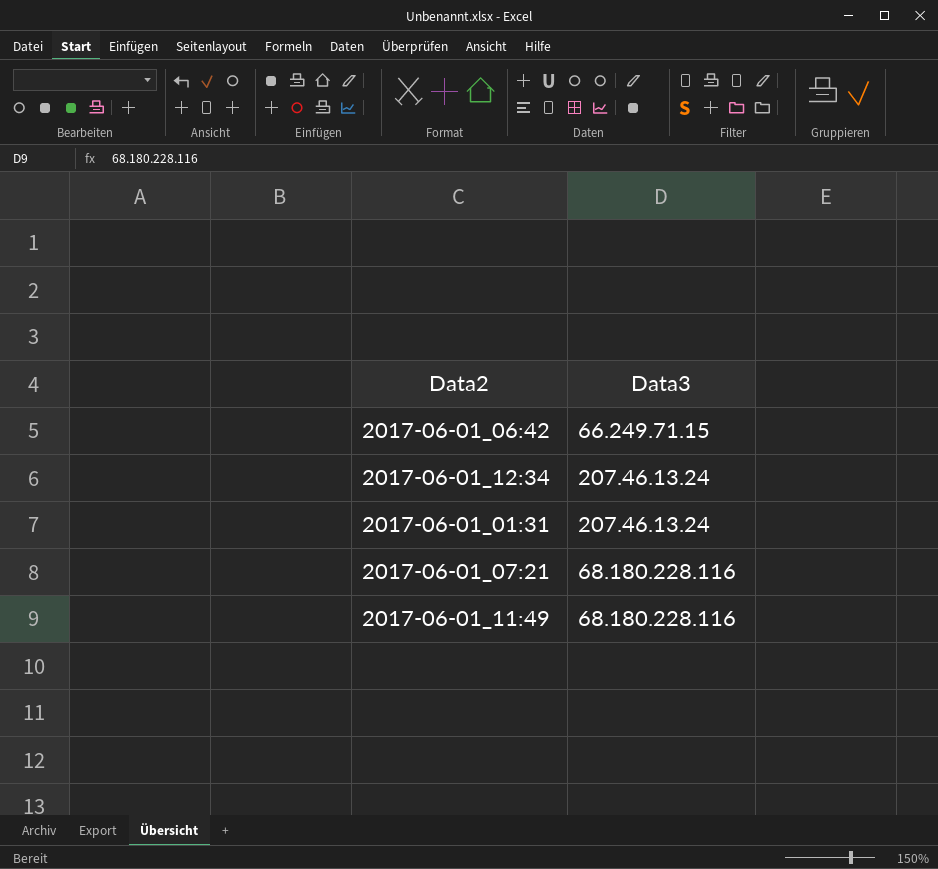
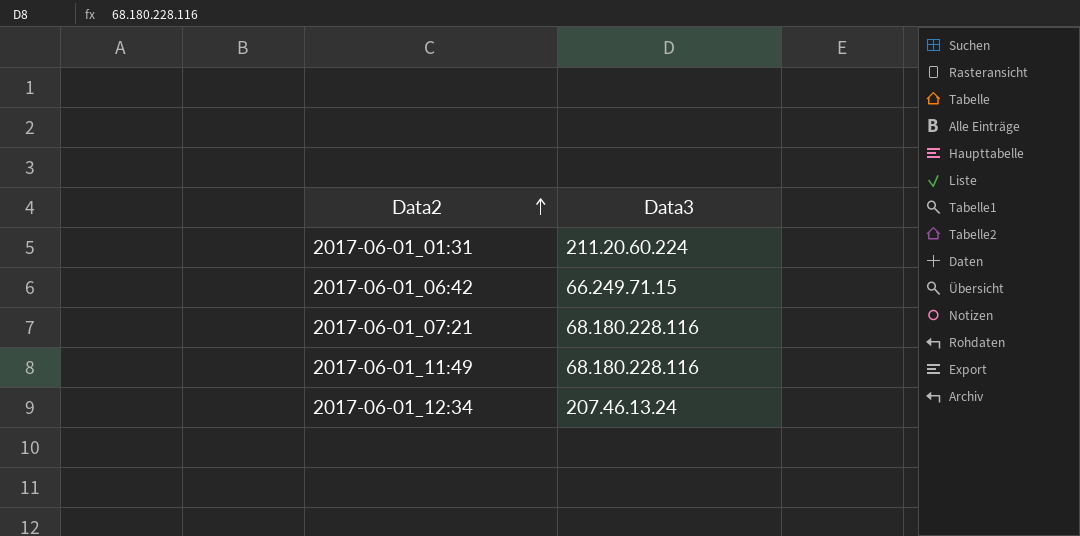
row order: none -> Data2 ascending
2017-06-01_01:31 | Data3: 207.46.13.24 -> 211.20.60.224

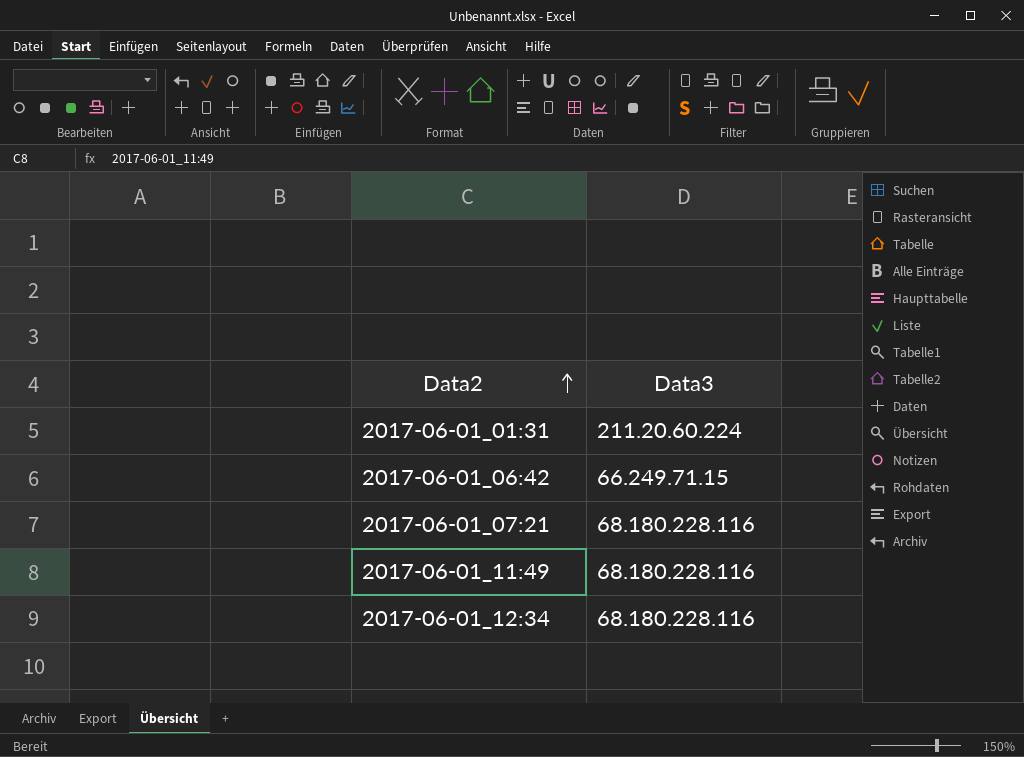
2017-06-01_12:34 | Data3: 207.46.13.24 -> 68.180.228.116

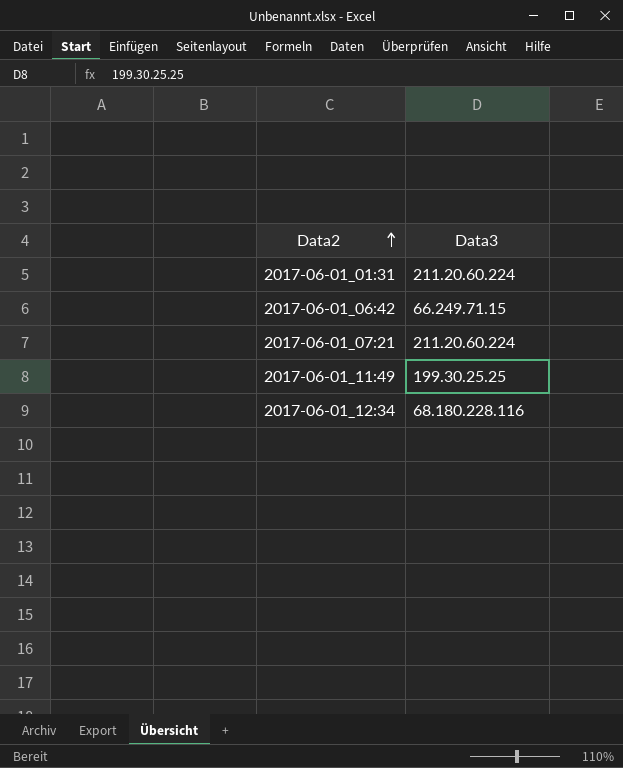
2017-06-01_07:21 | Data3: 68.180.228.116 -> 211.20.60.224
2017-06-01_11:49 | Data3: 68.180.228.116 -> 199.30.25.25

